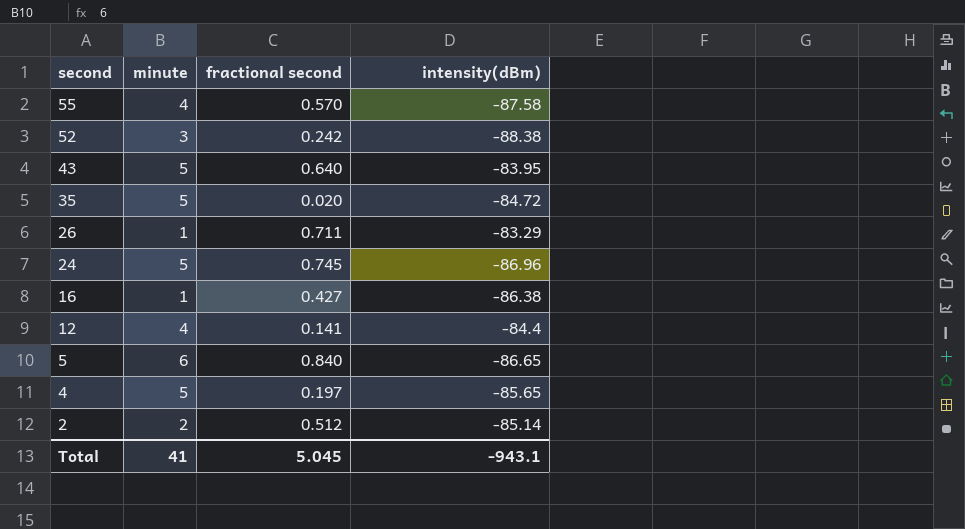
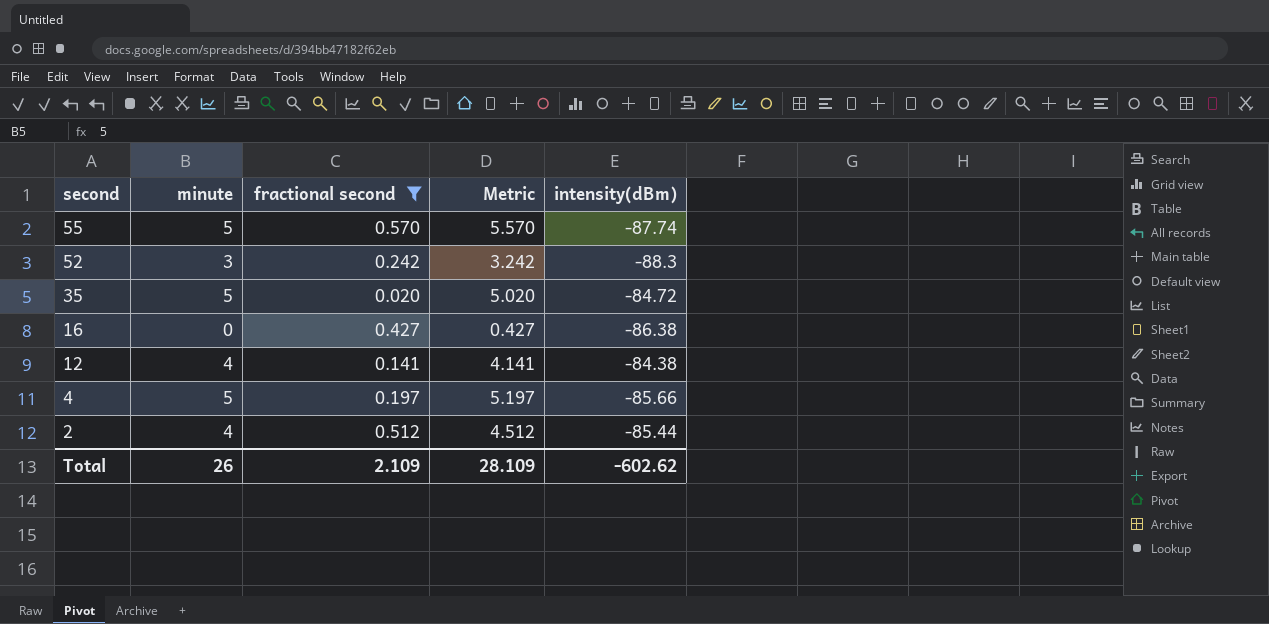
filter: none -> fractional second <= 0.570
column Metric | formula: none -> [minute] + [fractional second]
55 | minute: 4 -> 5
55 | intensity(dBm): -87.58 -> -87.74
52 | intensity(dBm): -88.38 -> -88.3
16 | minute: 1 -> 0
12 | intensity(dBm): -84.4 -> -84.38
4 | intensity(dBm): -85.65 -> -85.66
2 | minute: 2 -> 4
2 | intensity(dBm): -85.14 -> -85.44
Total | minute: 41 -> 26
Total | fractional second: 5.045 -> 2.109
Total | intensity(dBm): -943.1 -> -602.62

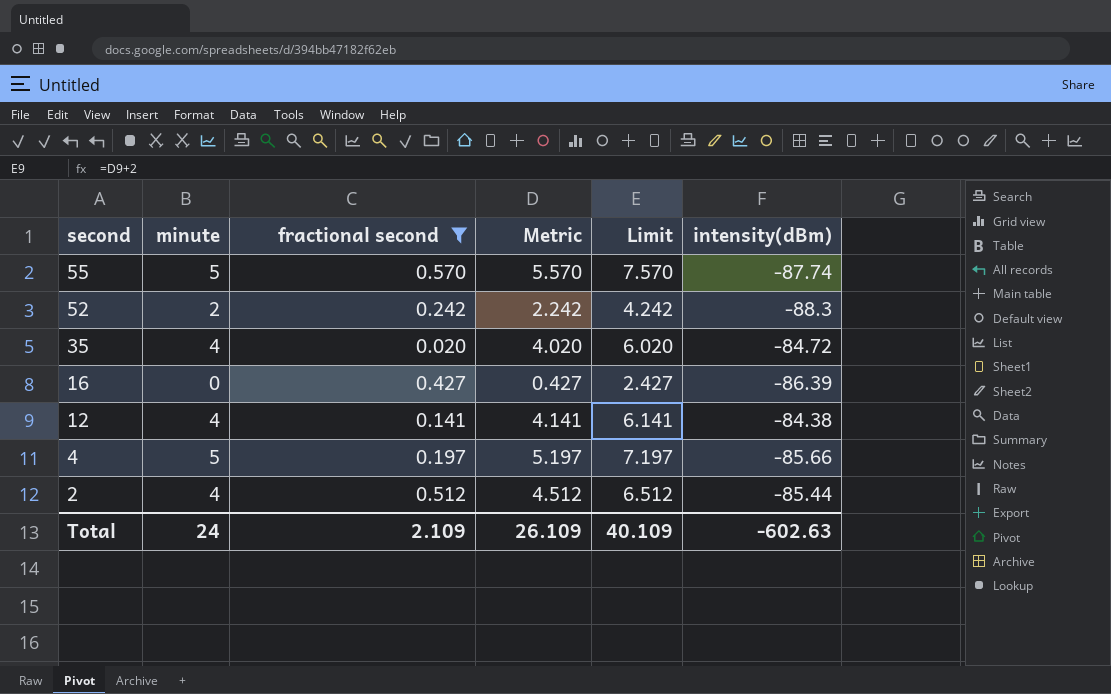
column Limit | formula: none -> [Metric] + 2
52 | minute: 3 -> 2
52 | Metric: 3.242 -> 2.242
35 | minute: 5 -> 4
35 | Metric: 5.020 -> 4.020
16 | intensity(dBm): -86.38 -> -86.39
Total | minute: 26 -> 24
Total | Metric: 28.109 -> 26.109
Total | intensity(dBm): -602.62 -> -602.63

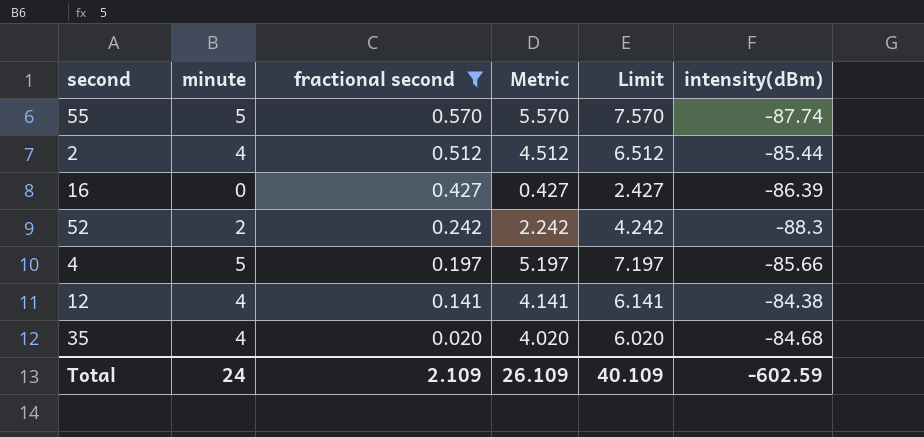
row order: second descending -> fractional second descending
35 | intensity(dBm): -84.72 -> -84.68
Total | intensity(dBm): -602.63 -> -602.59

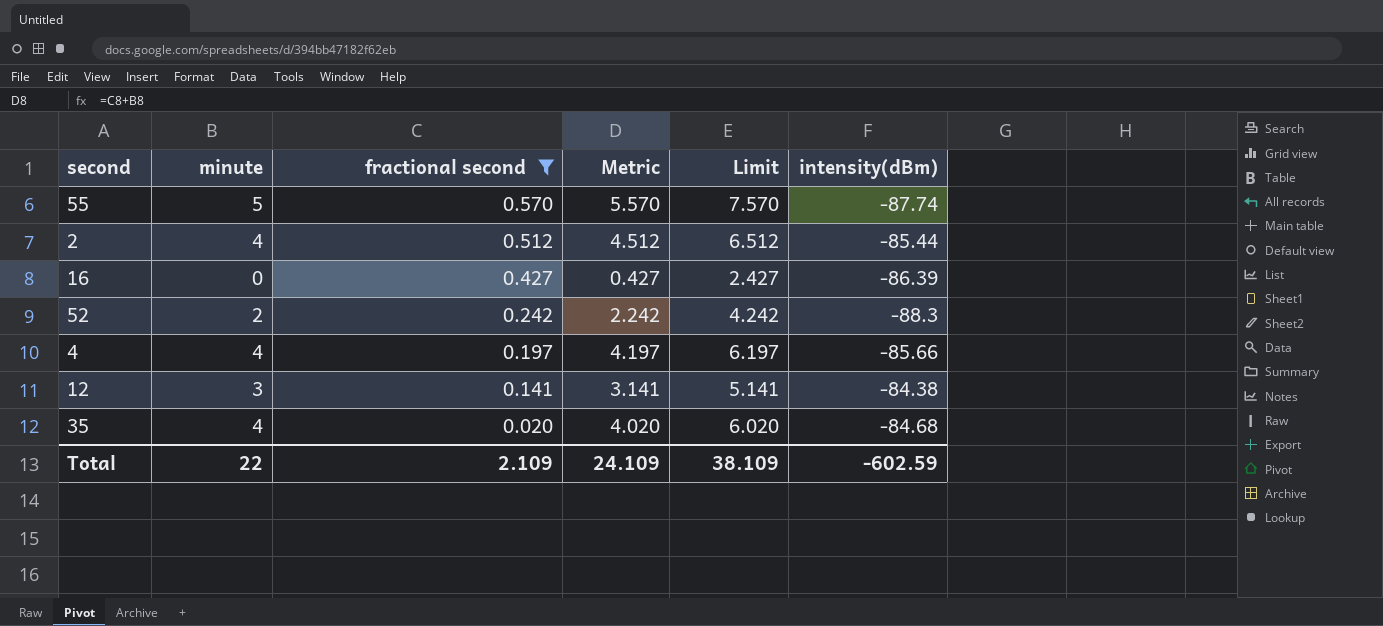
4 | minute: 5 -> 4
4 | Metric: 5.197 -> 4.197
4 | Limit: 7.197 -> 6.197
12 | minute: 4 -> 3
12 | Metric: 4.141 -> 3.141
12 | Limit: 6.141 -> 5.141
Total | minute: 24 -> 22
Total | Metric: 26.109 -> 24.109
Total | Limit: 40.109 -> 38.109

